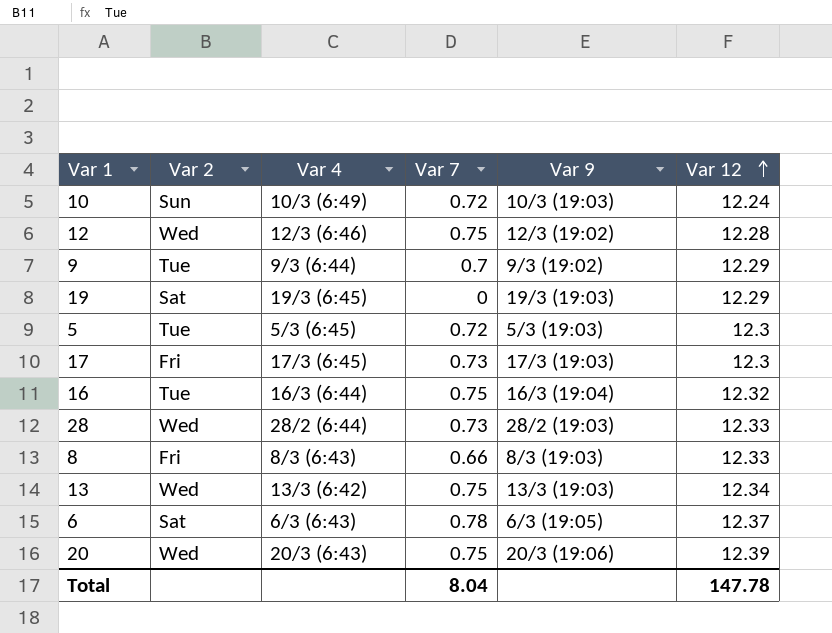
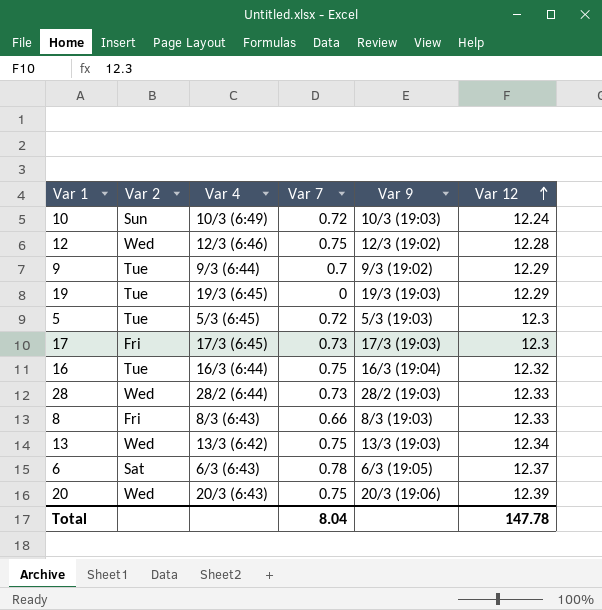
19 | Var 2: Sat -> Tue

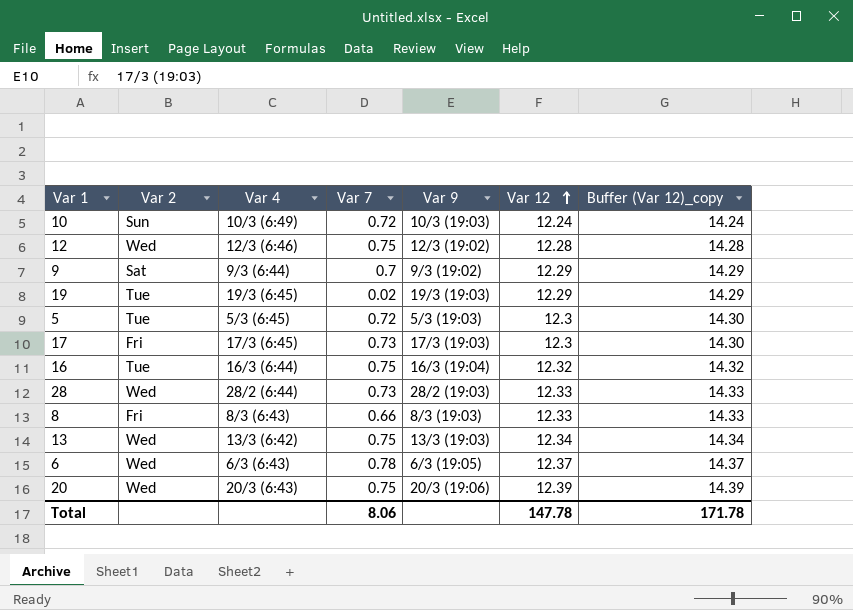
column Buffer (Var 12)_copy | formula: none -> [Var 12] + 2
9 | Var 2: Tue -> Sat
19 | Var 7: 0 -> 0.02
6 | Var 2: Sat -> Wed
Total | Var 7: 8.04 -> 8.06

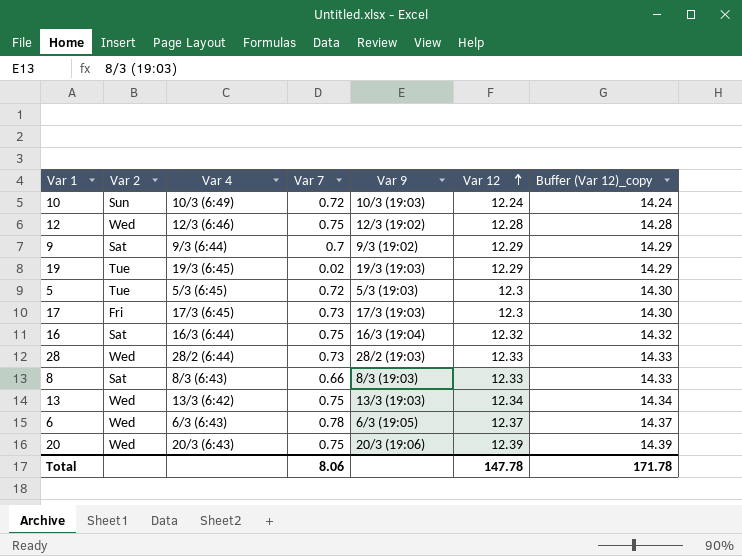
16 | Var 2: Tue -> Sat
8 | Var 2: Fri -> Sat

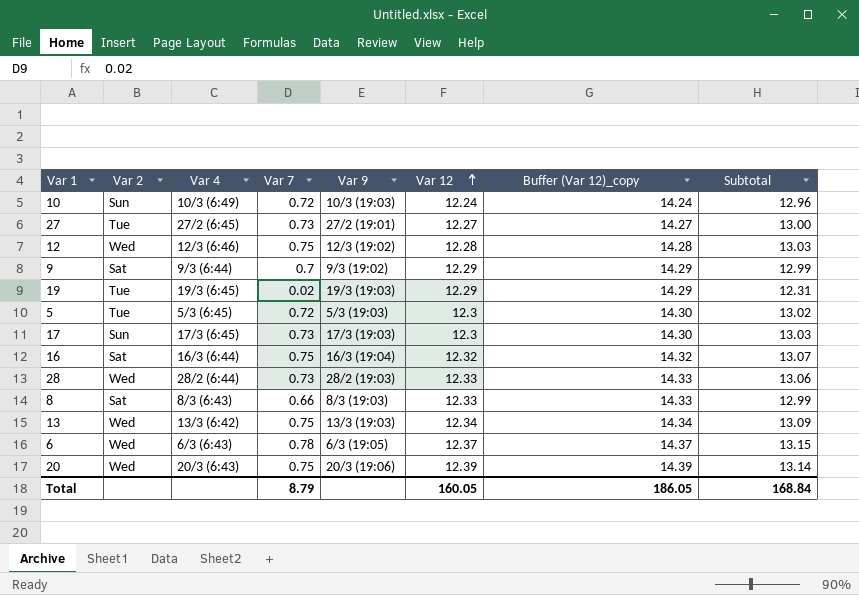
column Subtotal | formula: none -> [Var 7] + [Var 12]
row 27: none -> Tue | 27/2 (6:45) | 0.73 | 27/2 (19:01) | 12.27 | 14.27 | 13.00
17 | Var 2: Fri -> Sun
Total | Var 7: 8.06 -> 8.79
Total | Var 12: 147.78 -> 160.05
Total | Buffer (Var 12)_copy: 171.78 -> 186.05

